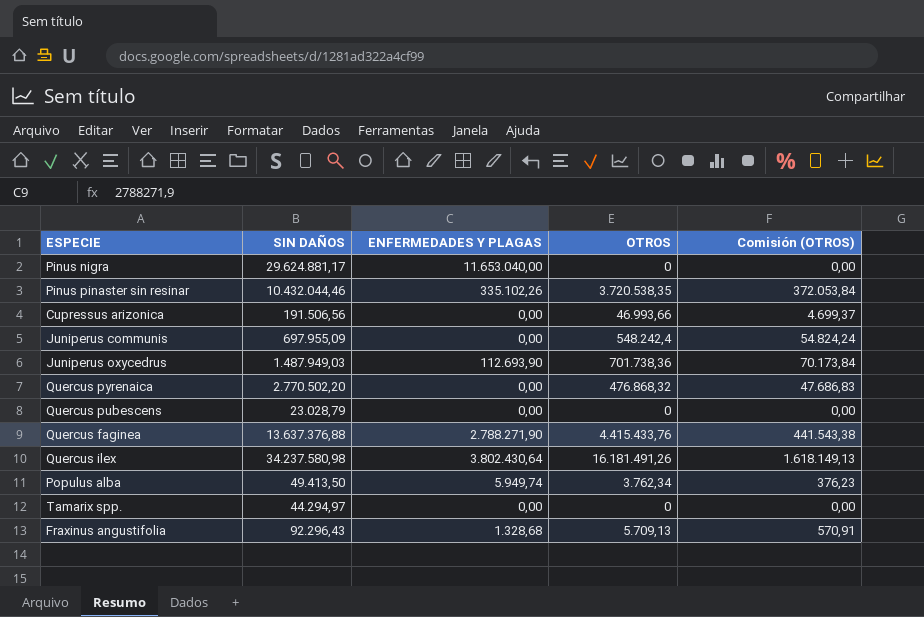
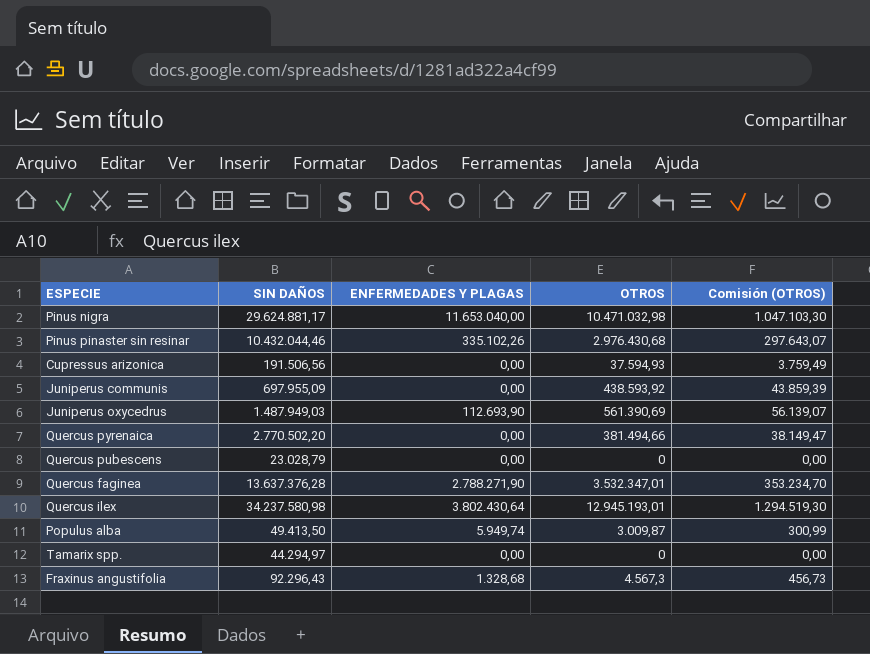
Pinus nigra | OTROS: 0 -> 10.471.032,98
Pinus nigra | Comisión (OTROS): 0,00 -> 1.047.103,30
Pinus pinaster sin resinar | OTROS: 3.720.538,35 -> 2.976.430,68
Pinus pinaster sin resinar | Comisión (OTROS): 372.053,84 -> 297.643,07
Cupressus arizonica | OTROS: 46.993,66 -> 37.594,93
Cupressus arizonica | Comisión (OTROS): 4.699,37 -> 3.759,49
Juniperus communis | OTROS: 548.242,4 -> 438.593,92
Juniperus communis | Comisión (OTROS): 54.824,24 -> 43.859,39
Juniperus oxycedrus | OTROS: 701.738,36 -> 561.390,69
Juniperus oxycedrus | Comisión (OTROS): 70.173,84 -> 56.139,07
Quercus pyrenaica | OTROS: 476.868,32 -> 381.494,66
Quercus pyrenaica | Comisión (OTROS): 47.686,83 -> 38.149,47
Quercus faginea | SIN DAÑOS: 13.637.376,88 -> 13.637.376,28
Quercus faginea | OTROS: 4.415.433,76 -> 3.532.347,01
Quercus faginea | Comisión (OTROS): 441.543,38 -> 353.234,70
Quercus ilex | OTROS: 16.181.491,26 -> 12.945.193,01
Quercus ilex | Comisión (OTROS): 1.618.149,13 -> 1.294.519,30
Populus alba | OTROS: 3.762,34 -> 3.009,87
Populus alba | Comisión (OTROS): 376,23 -> 300,99
Fraxinus angustifolia | OTROS: 5.709,13 -> 4.567,3
Fraxinus angustifolia | Comisión (OTROS): 570,91 -> 456,73

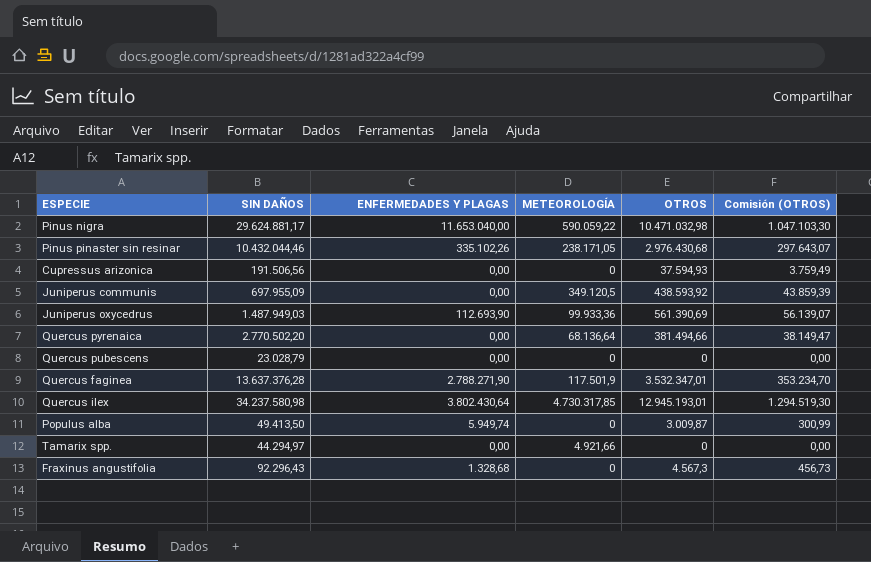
column METEOROLOGÍA | position: none -> 4

